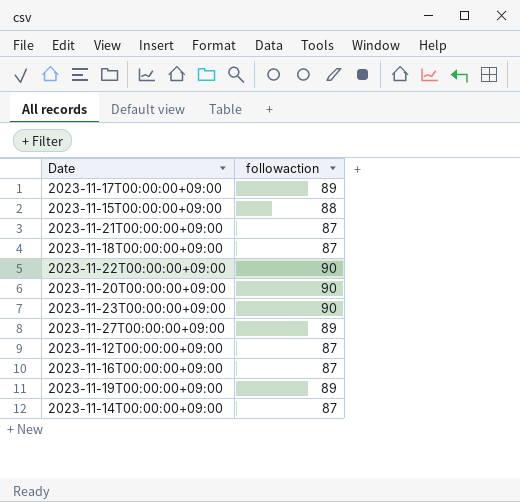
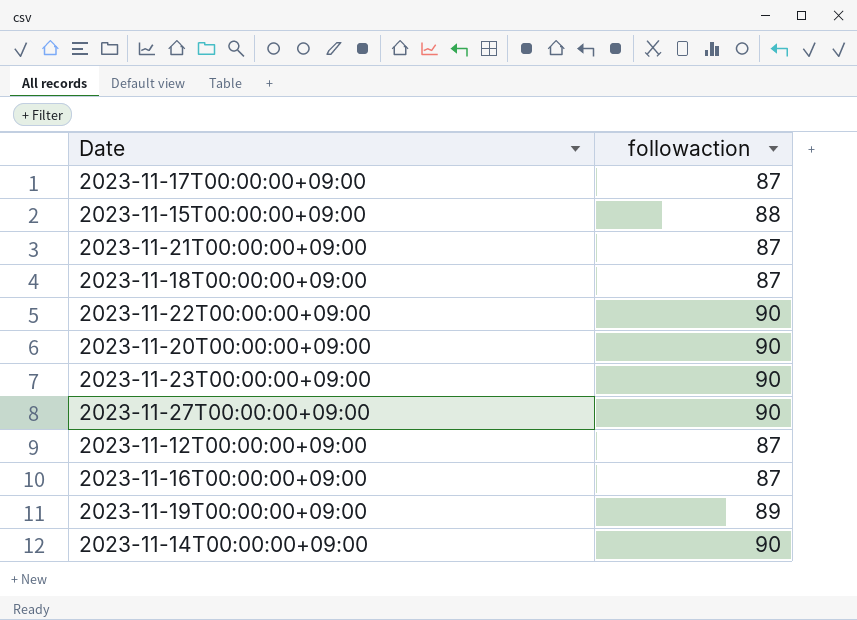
2023-11-17T00:00:00+09:00 | followaction: 89 -> 87
2023-11-27T00:00:00+09:00 | followaction: 89 -> 90
2023-11-14T00:00:00+09:00 | followaction: 87 -> 90

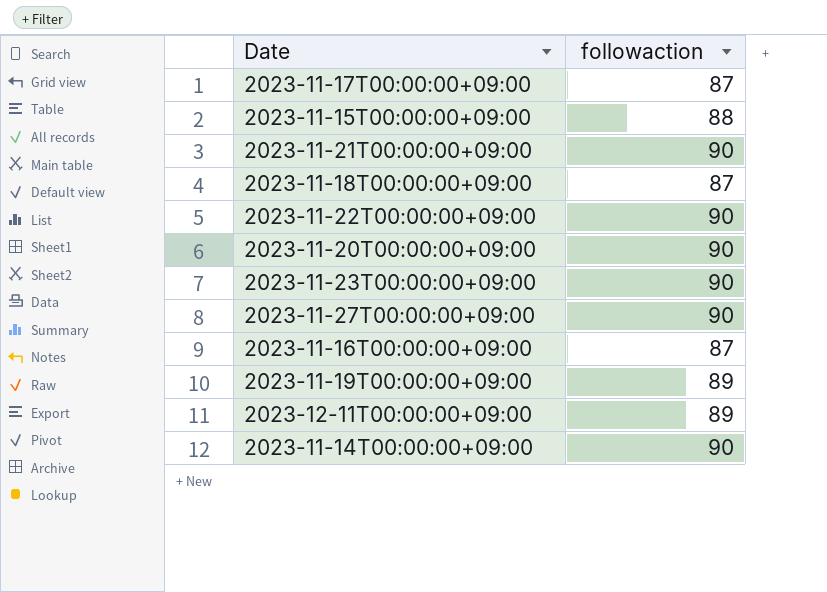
row 2023-11-12T00:00:00+09:00: 87 -> none
2023-11-21T00:00:00+09:00 | followaction: 87 -> 90
row 2023-12-11T00:00:00+09:00: none -> 89

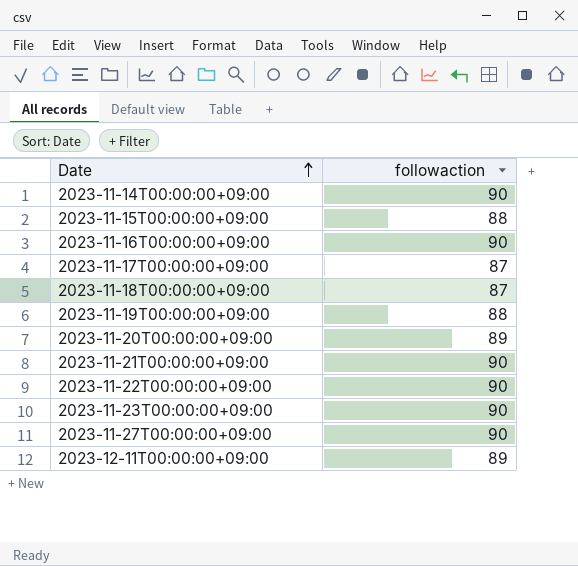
row order: none -> Date ascending
2023-11-16T00:00:00+09:00 | followaction: 87 -> 90
2023-11-19T00:00:00+09:00 | followaction: 89 -> 88
2023-11-20T00:00:00+09:00 | followaction: 90 -> 89

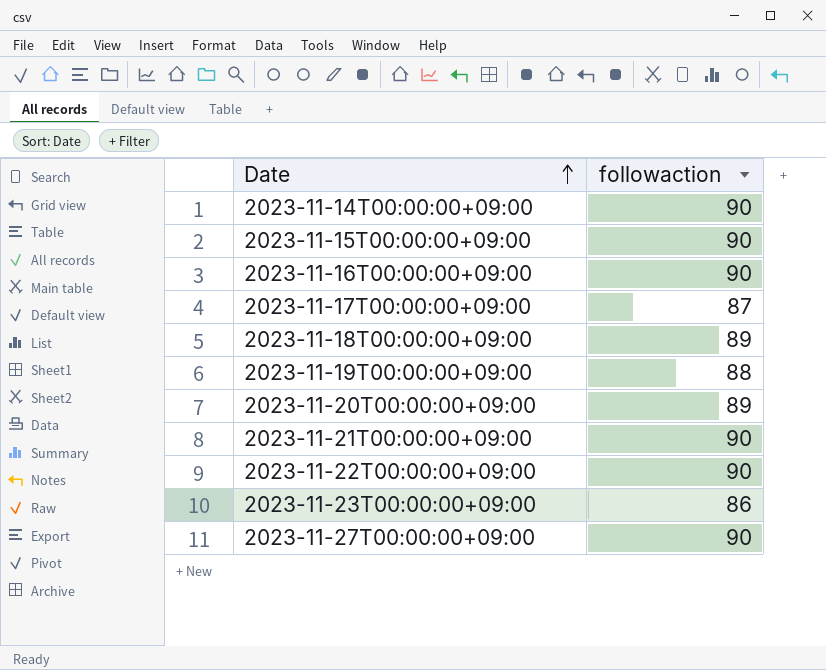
row 2023-12-11T00:00:00+09:00: 89 -> none
2023-11-15T00:00:00+09:00 | followaction: 88 -> 90
2023-11-18T00:00:00+09:00 | followaction: 87 -> 89
2023-11-23T00:00:00+09:00 | followaction: 90 -> 86

